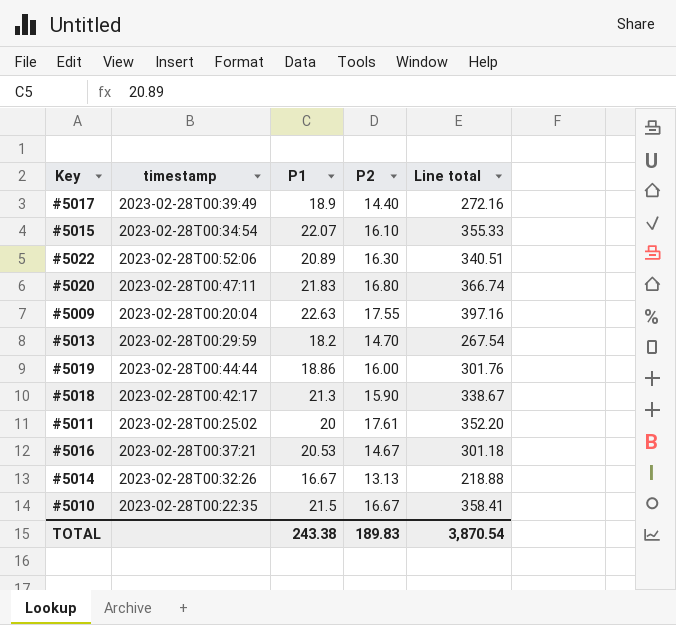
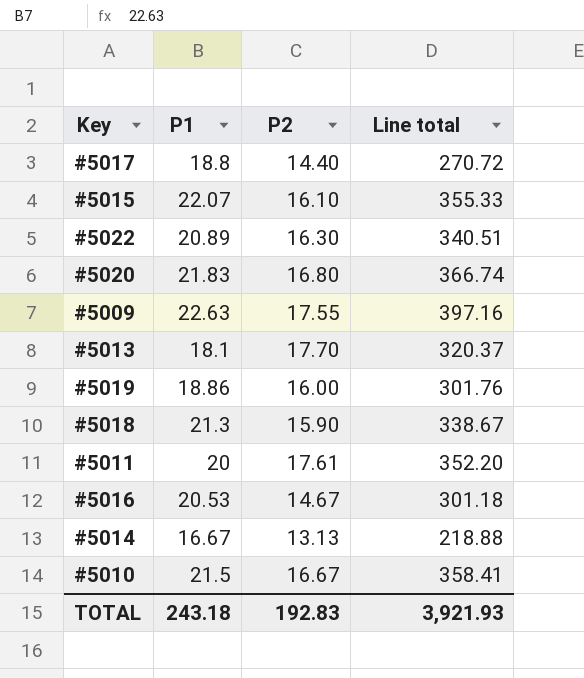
column timestamp | position: 2 -> none
#5017 | P1: 18.9 -> 18.8
#5017 | Line total: 272.16 -> 270.72
#5013 | P1: 18.2 -> 18.1
#5013 | P2: 14.70 -> 17.70
#5013 | Line total: 267.54 -> 320.37
TOTAL | P1: 243.38 -> 243.18
TOTAL | P2: 189.83 -> 192.83
TOTAL | Line total: 3,870.54 -> 3,921.93

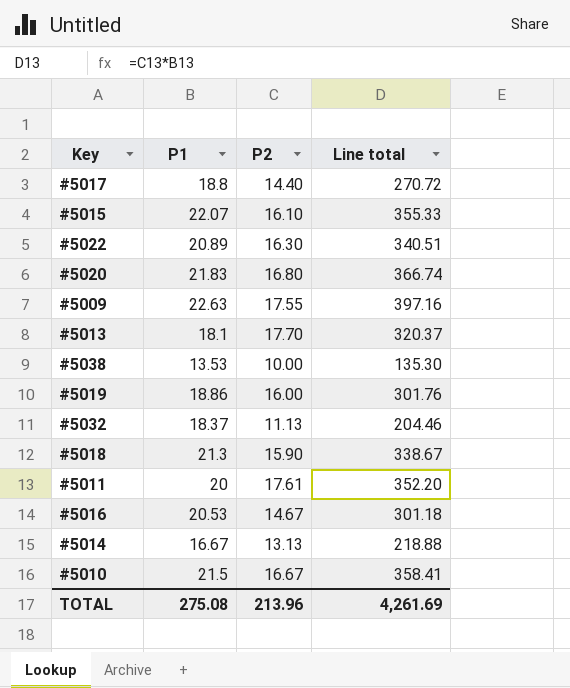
row #5038: none -> 13.53 | 10.00 | 135.30
row #5032: none -> 18.37 | 11.13 | 204.46
TOTAL | P1: 243.18 -> 275.08
TOTAL | P2: 192.83 -> 213.96
TOTAL | Line total: 3,921.93 -> 4,261.69

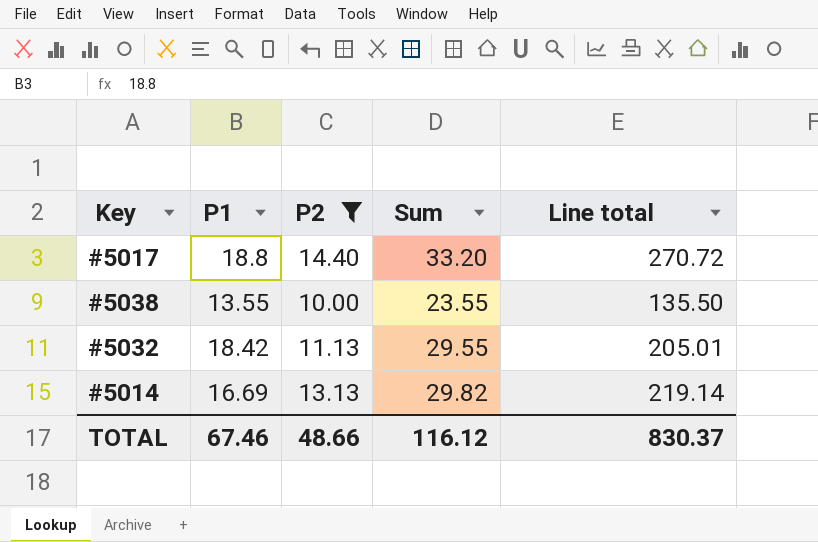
filter: none -> P2 <= 14.40
column Sum | formula: none -> [P1] + [P2]
#5038 | P1: 13.53 -> 13.55
#5038 | Line total: 135.30 -> 135.50
#5032 | P1: 18.37 -> 18.42
#5032 | Line total: 204.46 -> 205.01
#5014 | P1: 16.67 -> 16.69
#5014 | Line total: 218.88 -> 219.14
TOTAL | P1: 275.08 -> 67.46
TOTAL | P2: 213.96 -> 48.66
TOTAL | Line total: 4,261.69 -> 830.37

